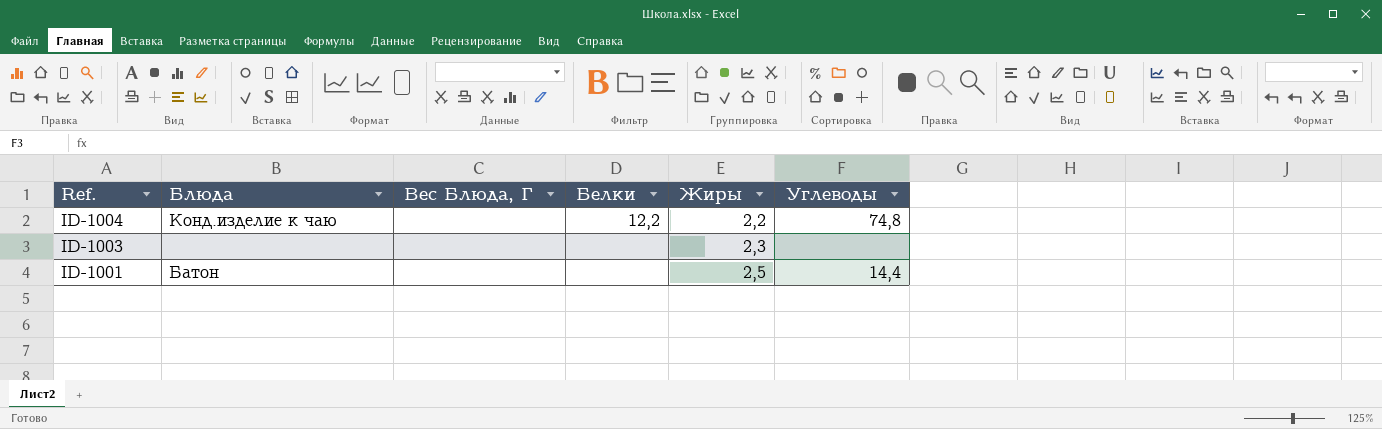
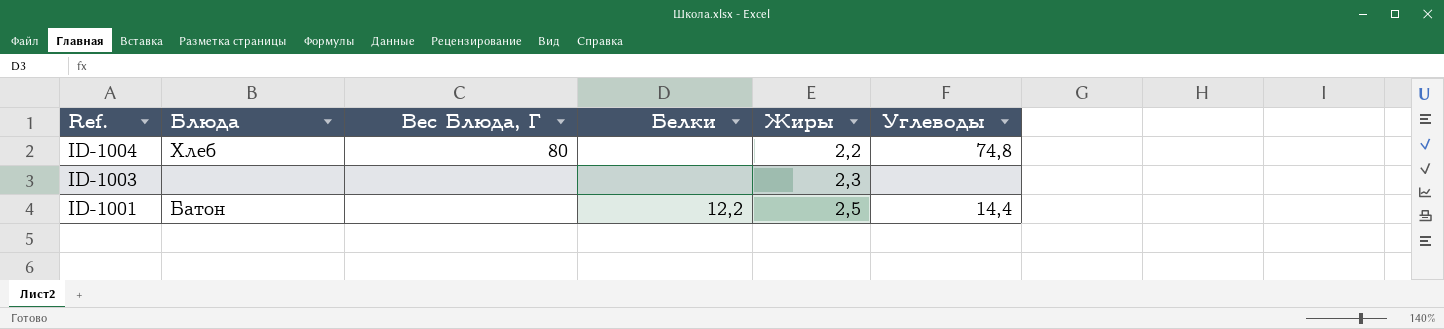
ID-1004 | Блюда: Конд.изделие к чаю -> Хлеб
ID-1004 | Вес Блюда, Г: none -> 80
ID-1004 | Белки: 12,2 -> none
ID-1001 | Белки: none -> 12,2

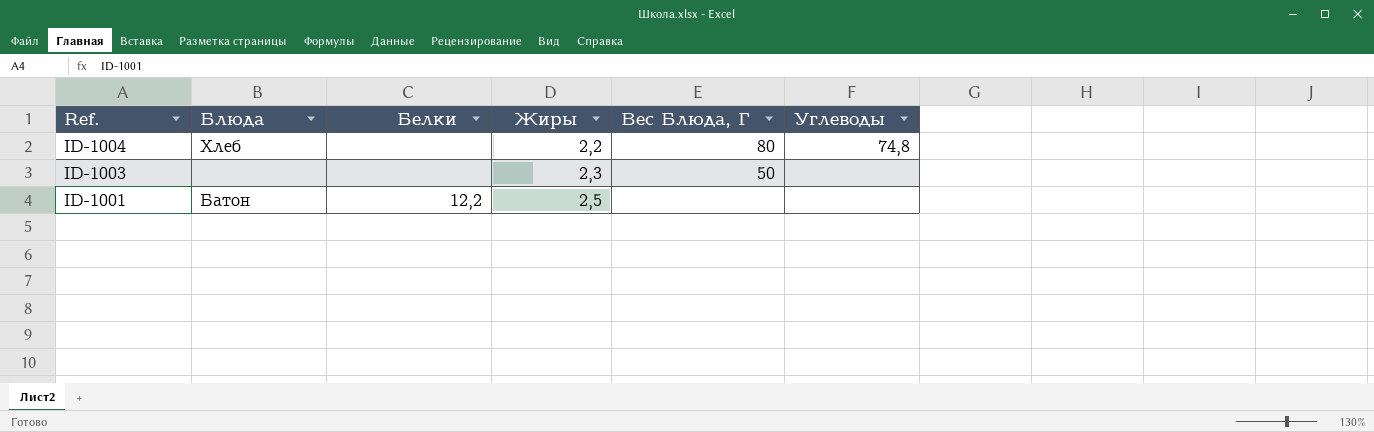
column Вес Блюда, Г | position: 3 -> 5
ID-1003 | Вес Блюда, Г: none -> 50
ID-1001 | Углеводы: 14,4 -> none

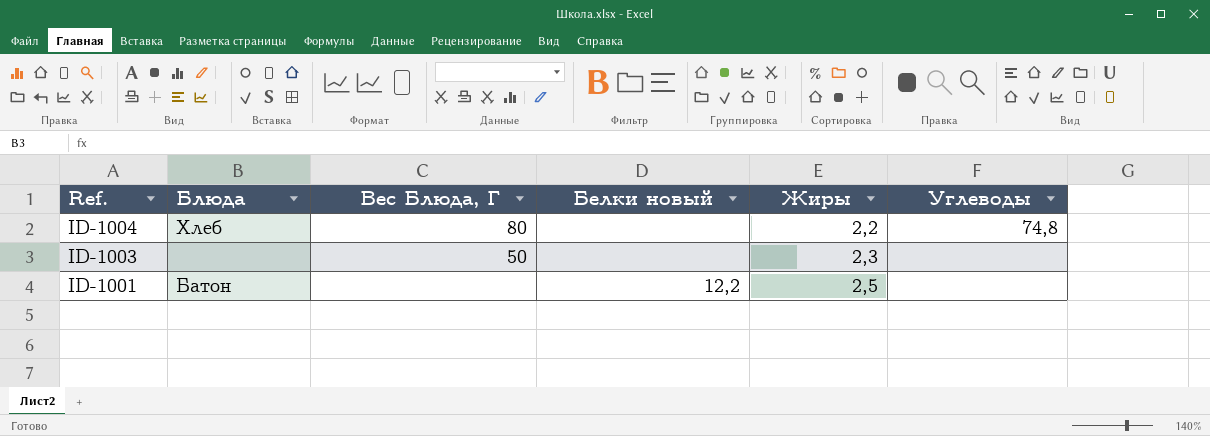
column Вес Блюда, Г | position: 5 -> 3
column name: Белки -> Белки новый

